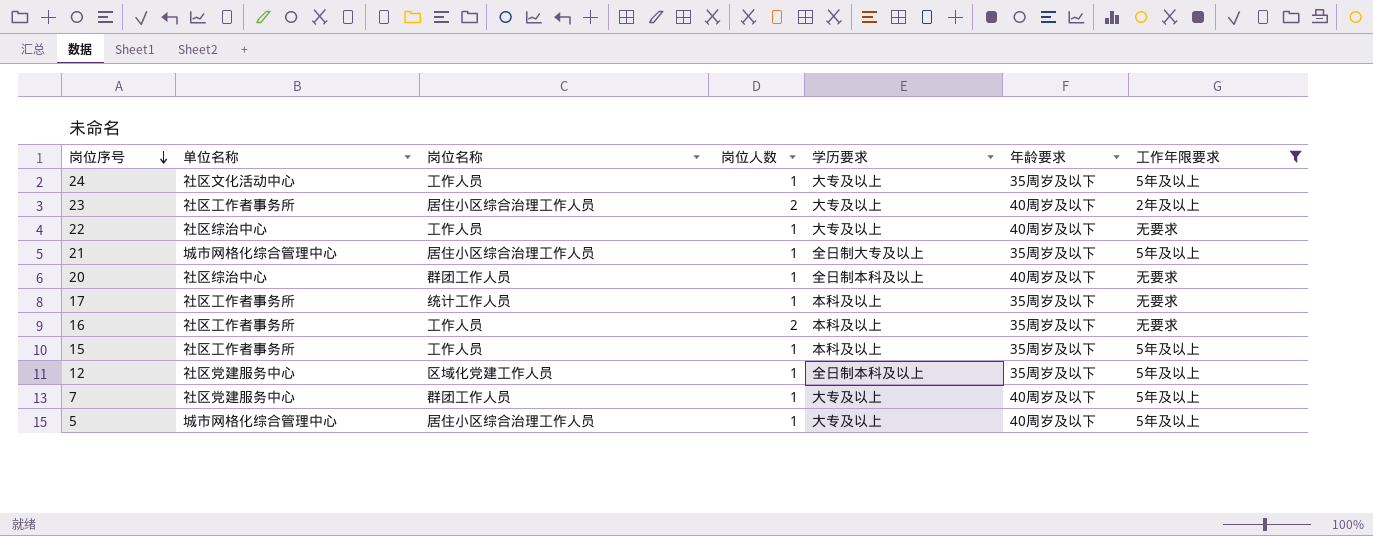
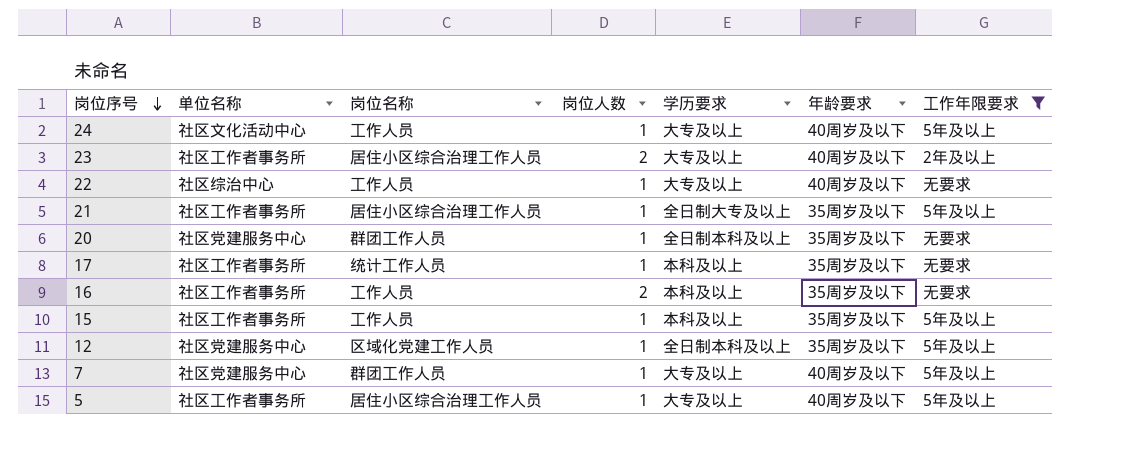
24 | 年龄要求: 35周岁及以下 -> 40周岁及以下
21 | 单位名称: 城市网格化综合管理中心 -> 社区工作者事务所
20 | 单位名称: 社区综治中心 -> 社区党建服务中心
20 | 年龄要求: 40周岁及以下 -> 35周岁及以下
5 | 单位名称: 城市网格化综合管理中心 -> 社区工作者事务所

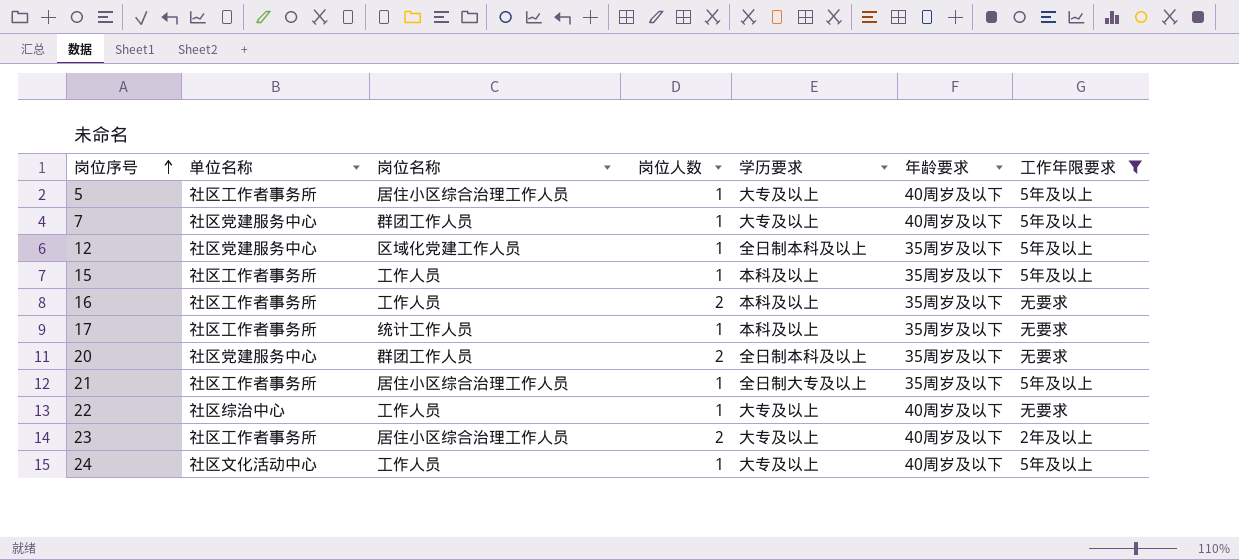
row order: 岗位序号 descending -> 岗位序号 ascending
20 | 岗位人数: 1 -> 2

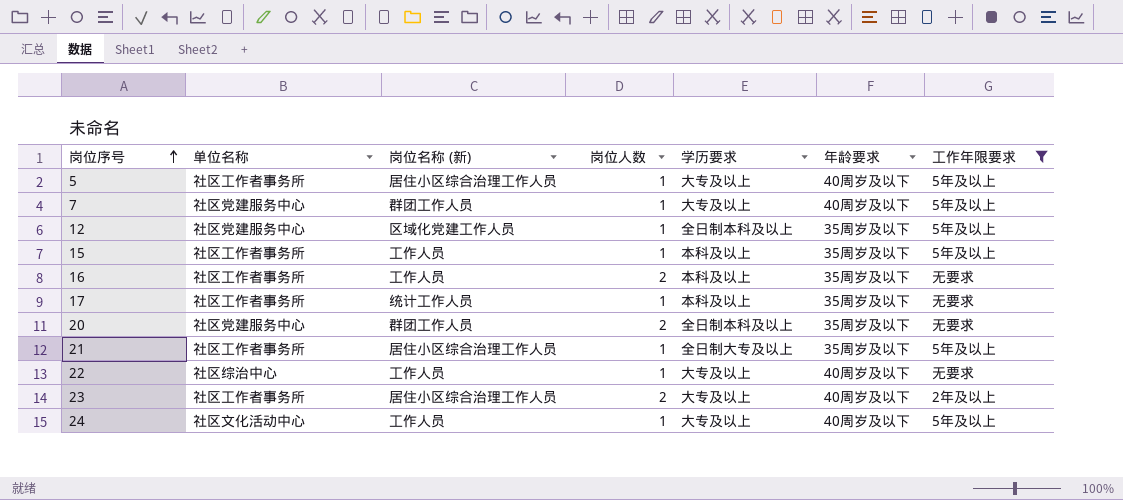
column name: 岗位名称 -> 岗位名称 (新)

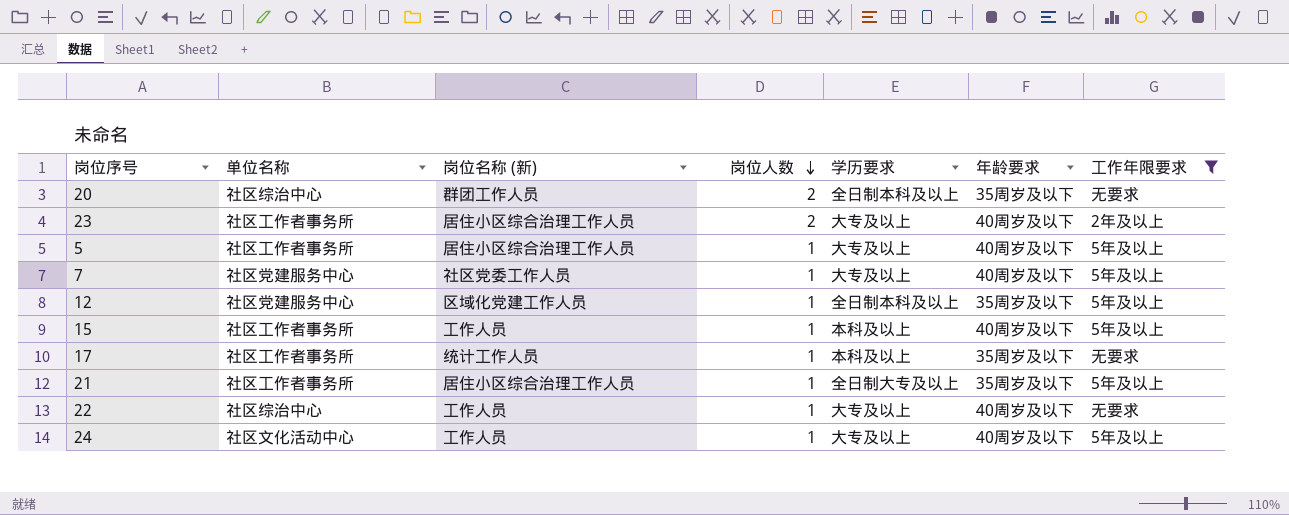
row order: 岗位序号 ascending -> 岗位人数 descending
row 16: 社区工作者事务所 | 工作人员 | 2 | 本科及以上 | 35周岁及以下 | 无要求 -> none
20 | 单位名称: 社区党建服务中心 -> 社区综治中心
7 | 岗位名称 (新): 群团工作人员 -> 社区党委工作人员
15 | 年龄要求: 35周岁及以下 -> 40周岁及以下

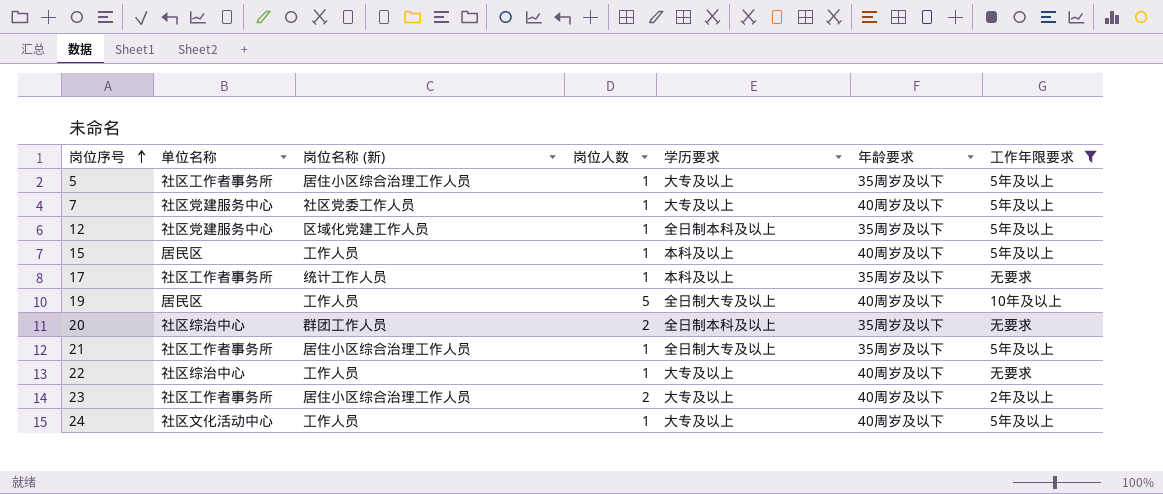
row order: 岗位人数 descending -> 岗位序号 ascending
5 | 年龄要求: 40周岁及以下 -> 35周岁及以下
15 | 单位名称: 社区工作者事务所 -> 居民区
row 19: none -> 居民区 | 工作人员 | 5 | 全日制大专及以上 | 40周岁及以下 | 10年及以上

